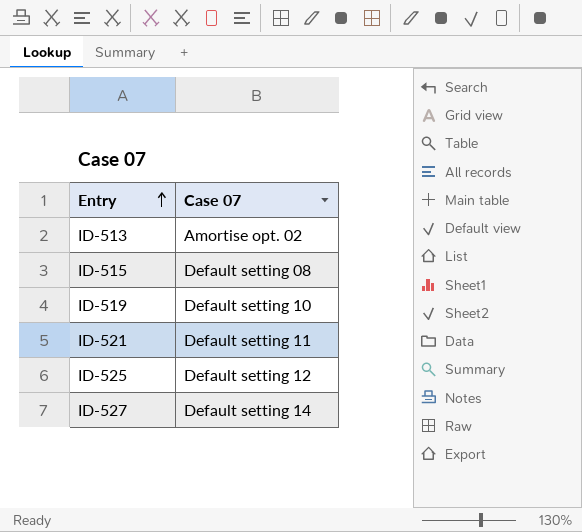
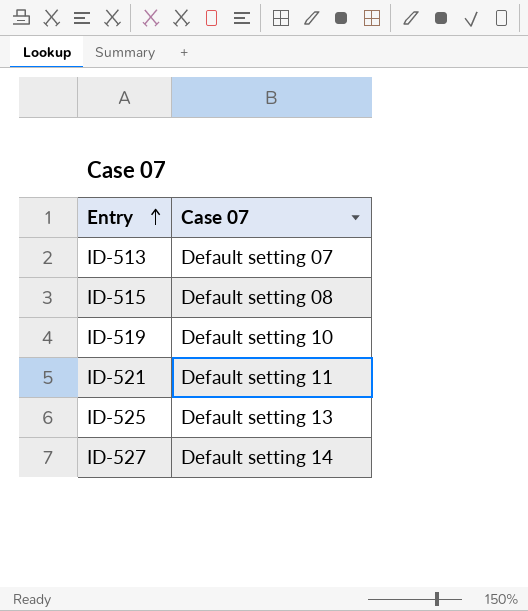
ID-513 | Case 07: Amortise opt. 02 -> Default setting 07
ID-525 | Case 07: Default setting 12 -> Default setting 13

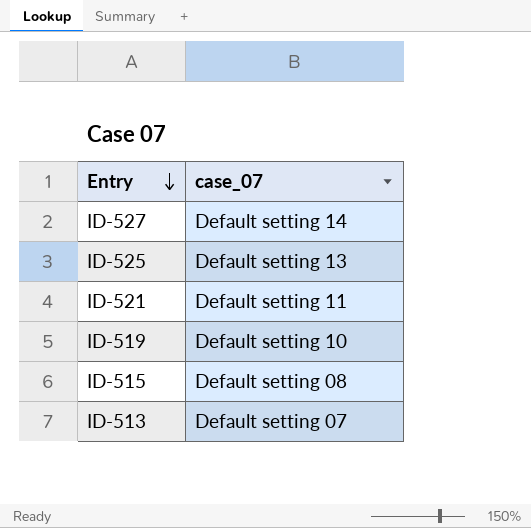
row order: Entry ascending -> Entry descending
column name: Case 07 -> case_07

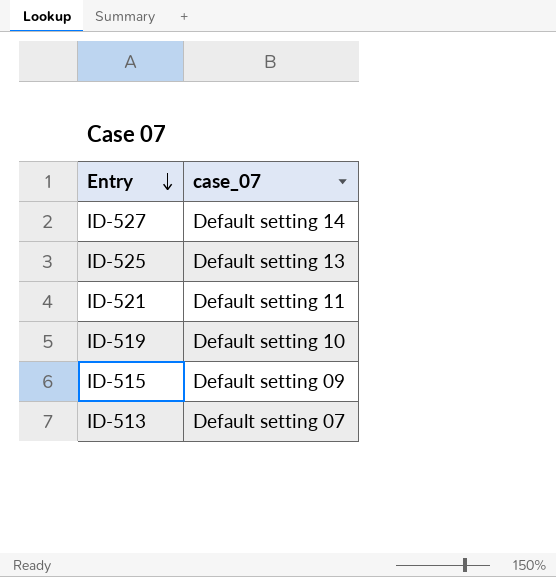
ID-515 | case_07: Default setting 08 -> Default setting 09

